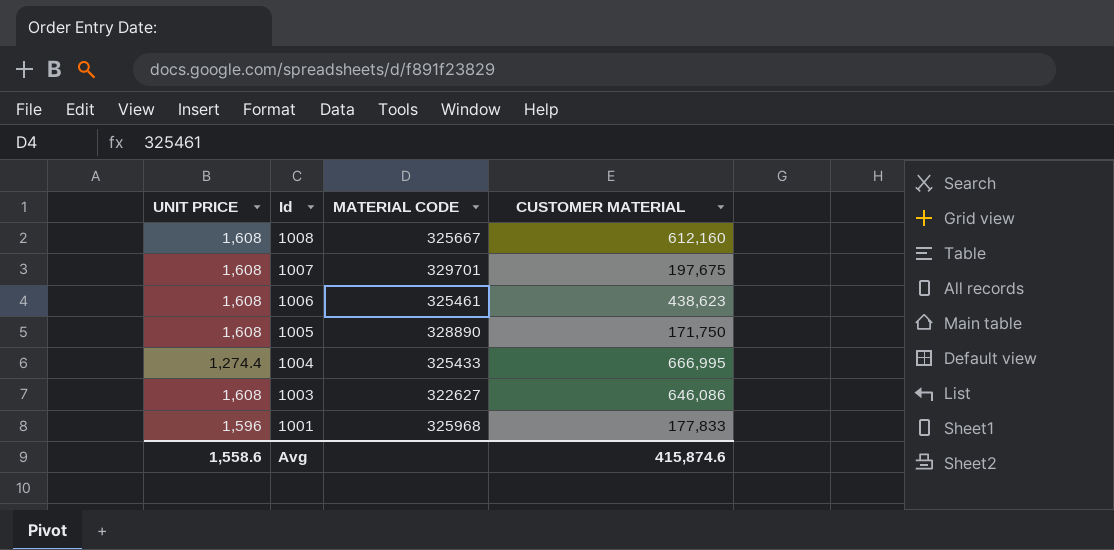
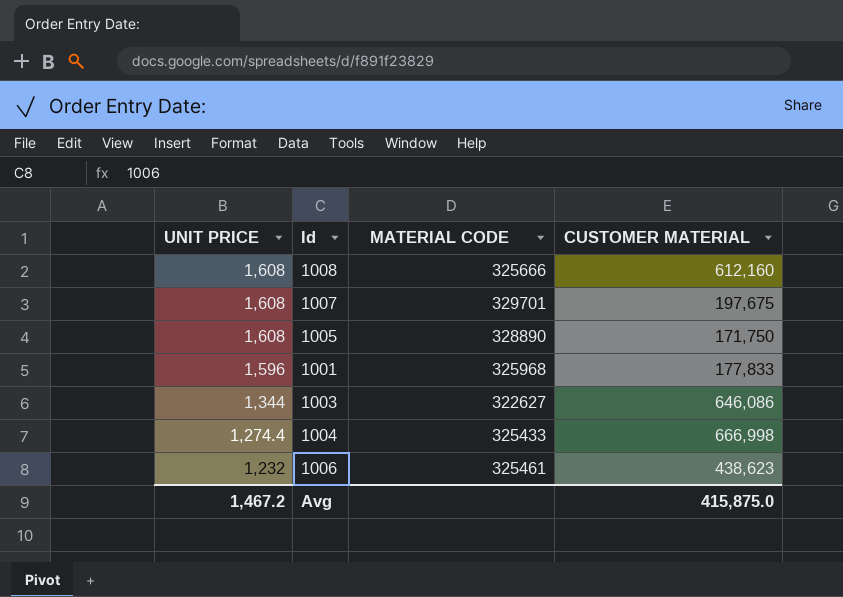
row order: Id descending -> UNIT PRICE descending
1008 | MATERIAL CODE: 325667 -> 325666
1003 | UNIT PRICE: 1,608 -> 1,344
1004 | CUSTOMER MATERIAL: 666,995 -> 666,998
1006 | UNIT PRICE: 1,608 -> 1,232
Avg | UNIT PRICE: 1,558.6 -> 1,467.2
Avg | CUSTOMER MATERIAL: 415,874.6 -> 415,875.0

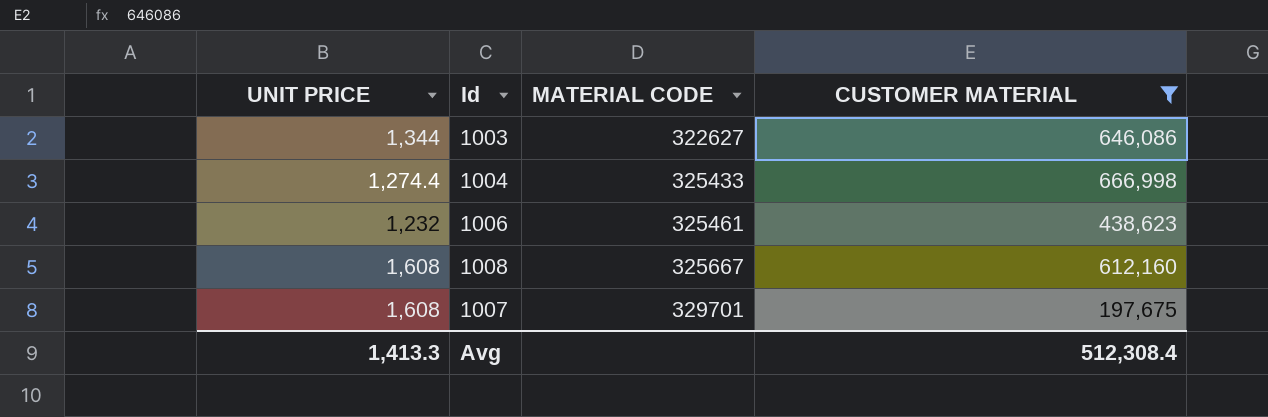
filter: none -> CUSTOMER MATERIAL >= 197,675
row order: UNIT PRICE descending -> MATERIAL CODE ascending
1008 | MATERIAL CODE: 325666 -> 325667
Avg | UNIT PRICE: 1,467.2 -> 1,413.3
Avg | CUSTOMER MATERIAL: 415,875.0 -> 512,308.4

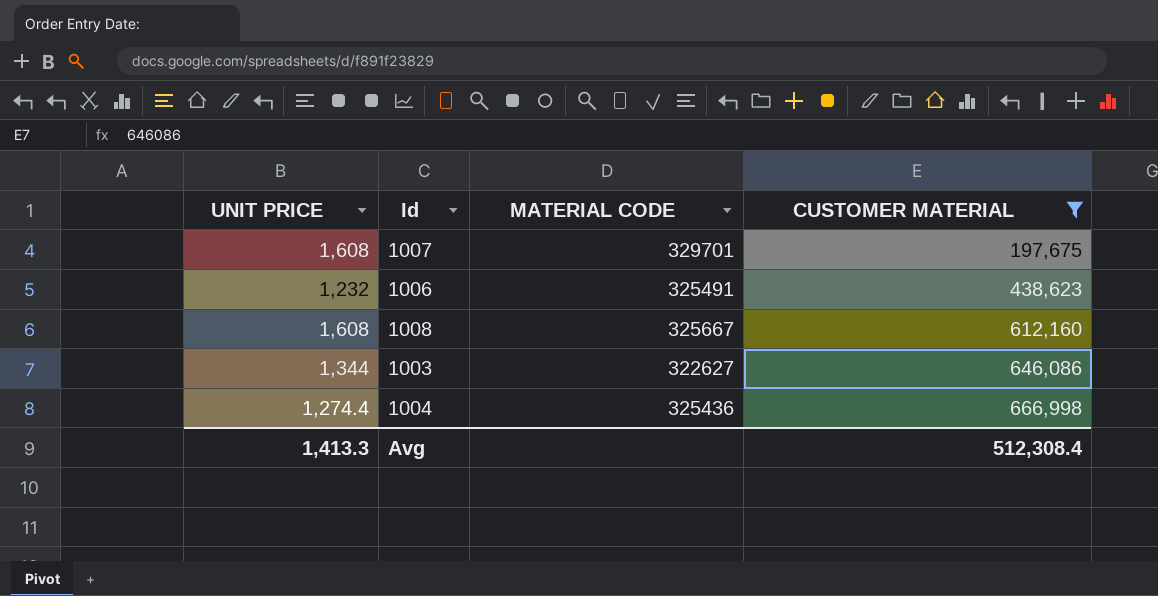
row order: MATERIAL CODE ascending -> CUSTOMER MATERIAL ascending
1006 | MATERIAL CODE: 325461 -> 325491
1004 | MATERIAL CODE: 325433 -> 325436

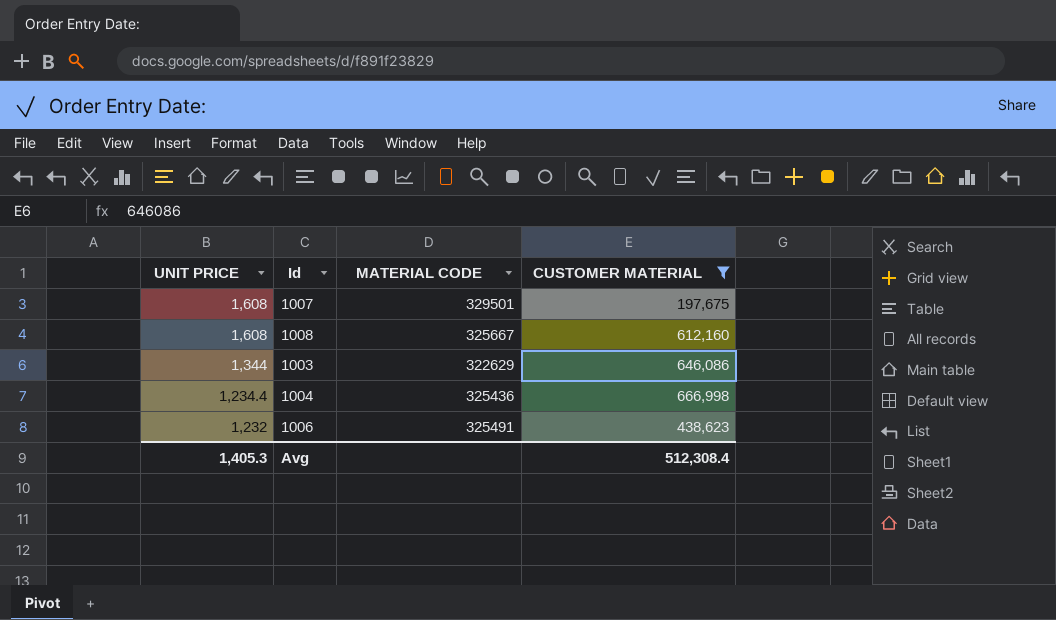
row order: CUSTOMER MATERIAL ascending -> UNIT PRICE descending
1007 | MATERIAL CODE: 329701 -> 329501
1003 | MATERIAL CODE: 322627 -> 322629
1004 | UNIT PRICE: 1,274.4 -> 1,234.4
Avg | UNIT PRICE: 1,413.3 -> 1,405.3

